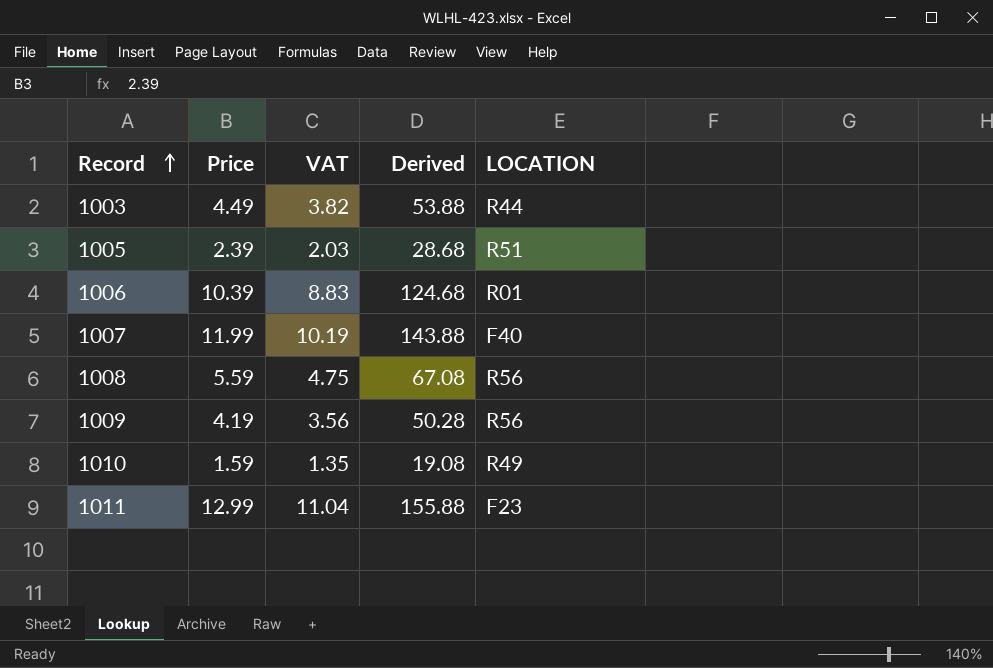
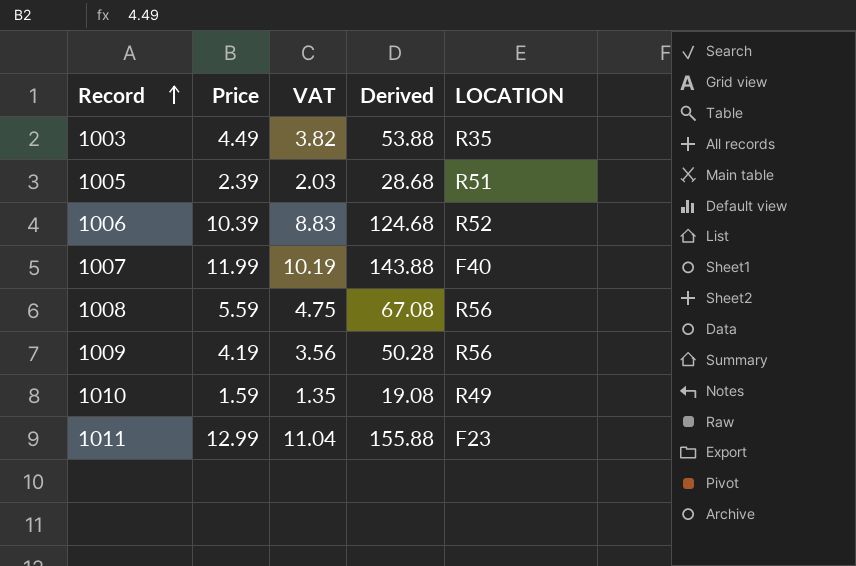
1003 | LOCATION: R44 -> R35
1006 | LOCATION: R01 -> R52

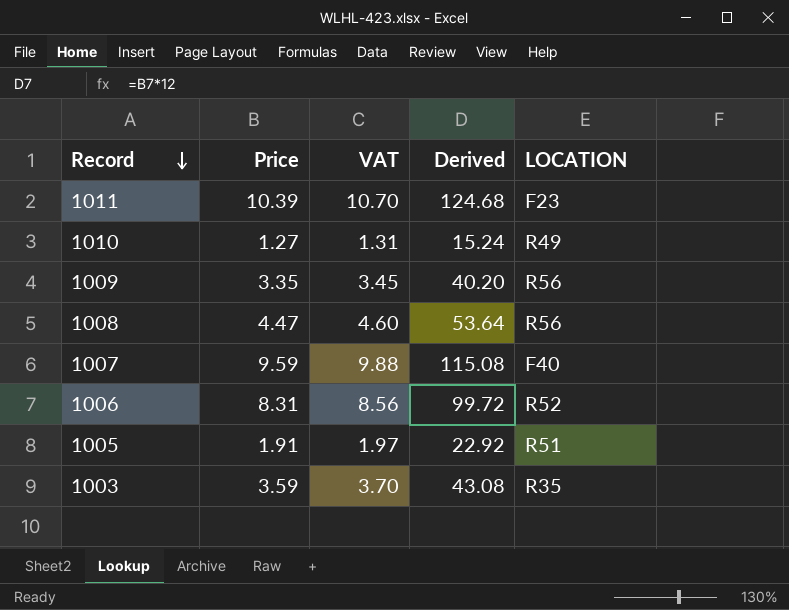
row order: Record ascending -> Record descending
column VAT | formula: [Price] * 0.85 -> [Price] * 1.03
1011 | Price: 12.99 -> 10.39
1011 | Derived: 155.88 -> 124.68
1010 | Price: 1.59 -> 1.27
1010 | Derived: 19.08 -> 15.24
1009 | Price: 4.19 -> 3.35
1009 | Derived: 50.28 -> 40.20
1008 | Price: 5.59 -> 4.47
1008 | Derived: 67.08 -> 53.64
1007 | Price: 11.99 -> 9.59
1007 | Derived: 143.88 -> 115.08
1006 | Price: 10.39 -> 8.31
1006 | Derived: 124.68 -> 99.72
1005 | Price: 2.39 -> 1.91
1005 | Derived: 28.68 -> 22.92
1003 | Price: 4.49 -> 3.59
1003 | Derived: 53.88 -> 43.08

